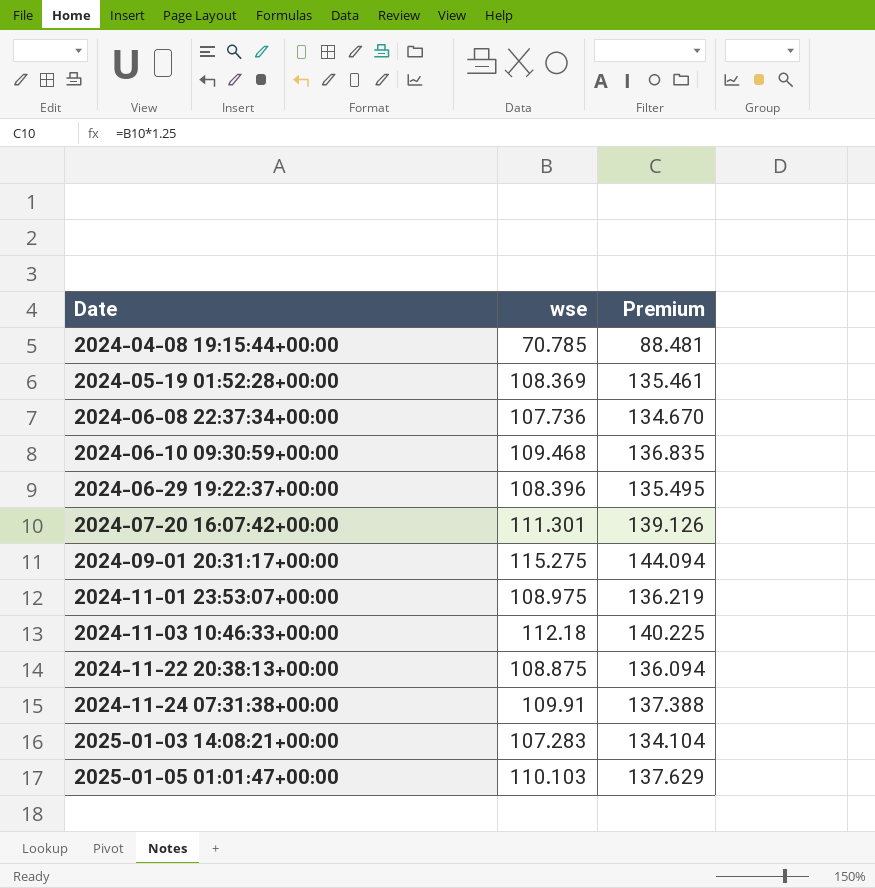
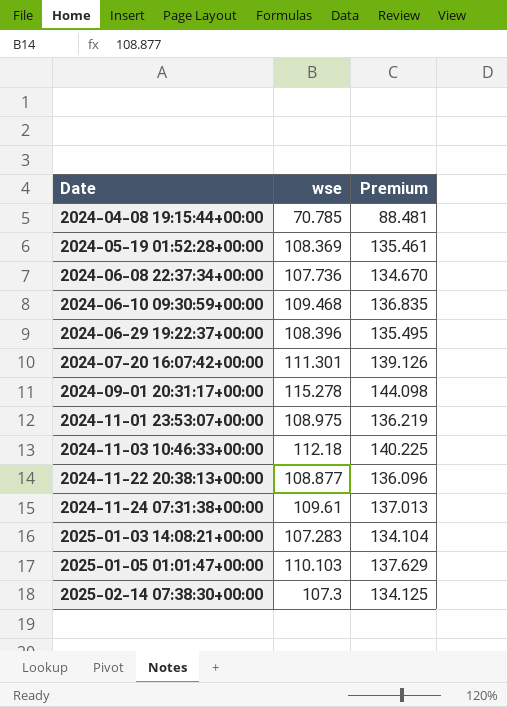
2024-09-01 20:31:17+00:00 | wse: 115.275 -> 115.278
2024-09-01 20:31:17+00:00 | Premium: 144.094 -> 144.098
2024-11-22 20:38:13+00:00 | wse: 108.875 -> 108.877
2024-11-22 20:38:13+00:00 | Premium: 136.094 -> 136.096
2024-11-24 07:31:38+00:00 | wse: 109.91 -> 109.61
2024-11-24 07:31:38+00:00 | Premium: 137.388 -> 137.013
row 2025-02-14 07:38:30+00:00: none -> 107.3 | 134.125

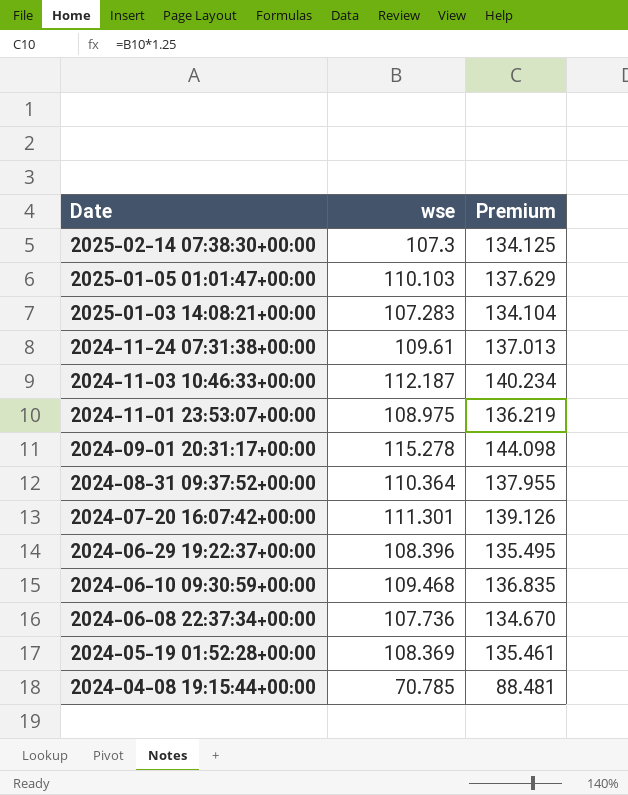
row order: Date ascending -> Date descending
row 2024-11-22 20:38:13+00:00: 108.877 | 136.096 -> none
2024-11-03 10:46:33+00:00 | wse: 112.18 -> 112.187
2024-11-03 10:46:33+00:00 | Premium: 140.225 -> 140.234
row 2024-08-31 09:37:52+00:00: none -> 110.364 | 137.955

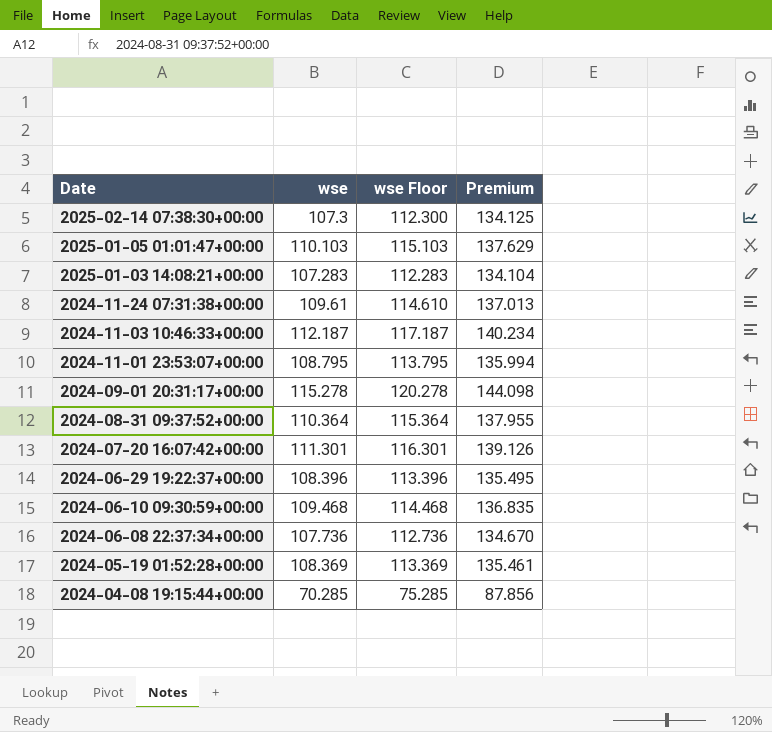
column wse Floor | formula: none -> [wse] + 5
2024-11-01 23:53:07+00:00 | wse: 108.975 -> 108.795
2024-11-01 23:53:07+00:00 | Premium: 136.219 -> 135.994
2024-04-08 19:15:44+00:00 | wse: 70.785 -> 70.285
2024-04-08 19:15:44+00:00 | Premium: 88.481 -> 87.856

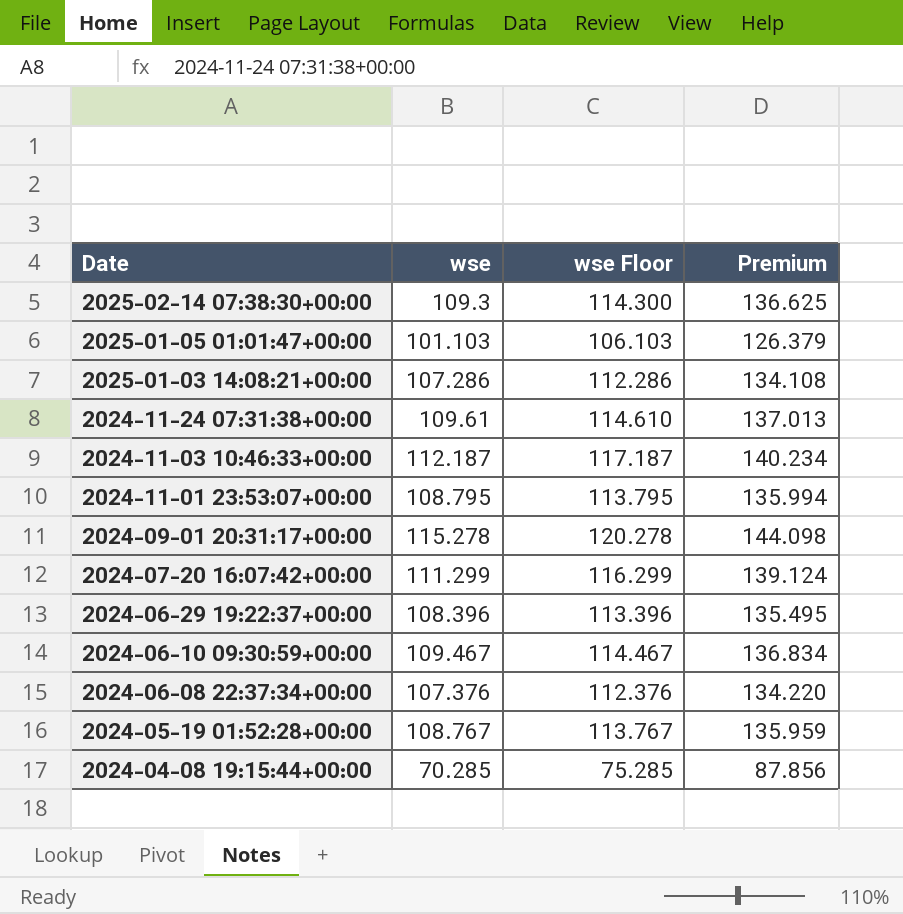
row 2024-08-31 09:37:52+00:00: 110.364 | 115.364 | 137.955 -> none
2025-02-14 07:38:30+00:00 | wse: 107.3 -> 109.3
2025-02-14 07:38:30+00:00 | wse Floor: 112.300 -> 114.300
2025-02-14 07:38:30+00:00 | Premium: 134.125 -> 136.625
2025-01-05 01:01:47+00:00 | wse: 110.103 -> 101.103
2025-01-05 01:01:47+00:00 | wse Floor: 115.103 -> 106.103
2025-01-05 01:01:47+00:00 | Premium: 137.629 -> 126.379
2025-01-03 14:08:21+00:00 | wse: 107.283 -> 107.286
2025-01-03 14:08:21+00:00 | wse Floor: 112.283 -> 112.286
2025-01-03 14:08:21+00:00 | Premium: 134.104 -> 134.108
2024-07-20 16:07:42+00:00 | wse: 111.301 -> 111.299
2024-07-20 16:07:42+00:00 | wse Floor: 116.301 -> 116.299
2024-07-20 16:07:42+00:00 | Premium: 139.126 -> 139.124
2024-06-10 09:30:59+00:00 | wse: 109.468 -> 109.467
2024-06-10 09:30:59+00:00 | wse Floor: 114.468 -> 114.467
2024-06-10 09:30:59+00:00 | Premium: 136.835 -> 136.834
2024-06-08 22:37:34+00:00 | wse: 107.736 -> 107.376
2024-06-08 22:37:34+00:00 | wse Floor: 112.736 -> 112.376
2024-06-08 22:37:34+00:00 | Premium: 134.670 -> 134.220
2024-05-19 01:52:28+00:00 | wse: 108.369 -> 108.767
2024-05-19 01:52:28+00:00 | wse Floor: 113.369 -> 113.767
2024-05-19 01:52:28+00:00 | Premium: 135.461 -> 135.959

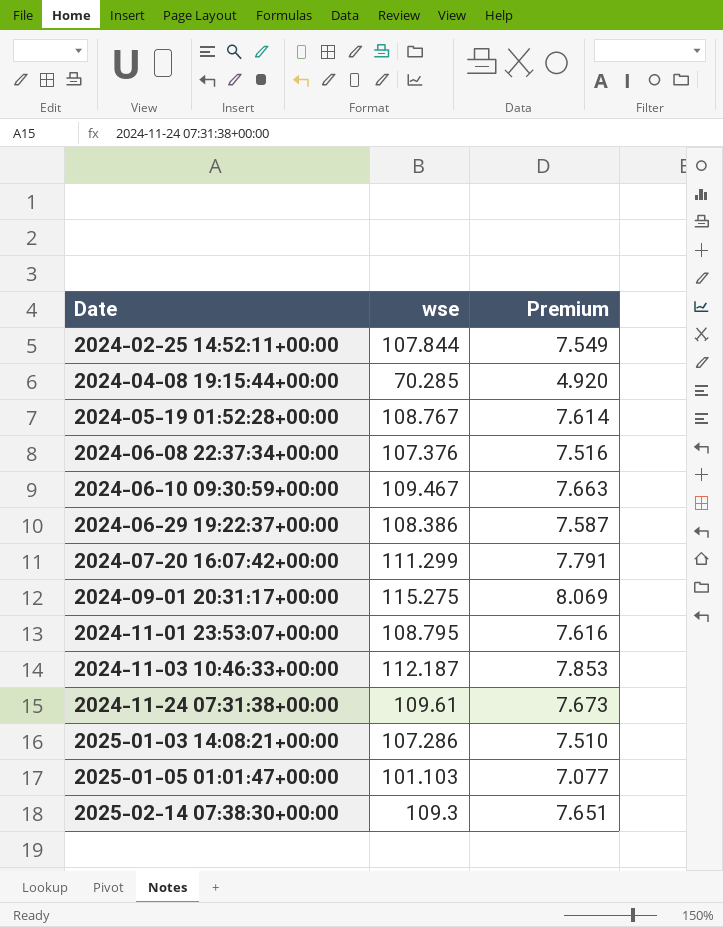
row order: Date descending -> Date ascending
column wse Floor | formula: [wse] + 5 -> none
column Premium | formula: [wse] * 1.25 -> [wse] * 0.07
row 2024-02-25 14:52:11+00:00: none -> 107.844 | 7.549
2024-06-29 19:22:37+00:00 | wse: 108.396 -> 108.386
2024-09-01 20:31:17+00:00 | wse: 115.278 -> 115.275

